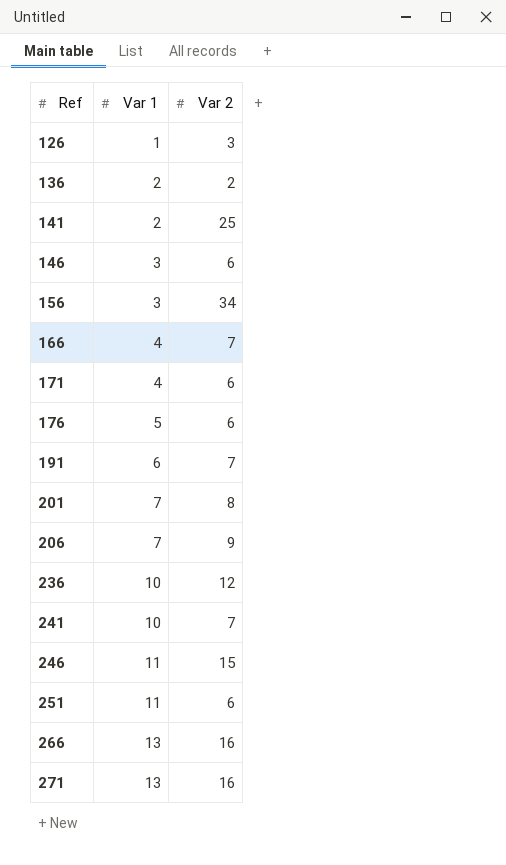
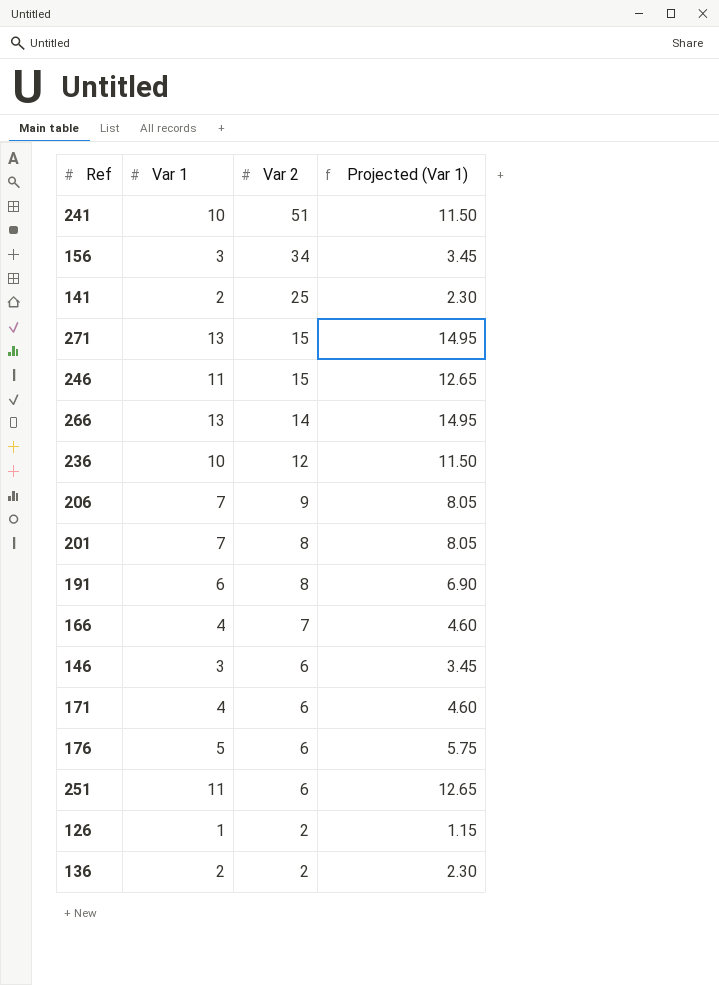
row order: Ref ascending -> Var 2 descending
column Projected (Var 1) | formula: none -> [Var 1] * 1.15
241 | Var 2: 7 -> 51
271 | Var 2: 16 -> 15
266 | Var 2: 16 -> 14
191 | Var 2: 7 -> 8
126 | Var 2: 3 -> 2

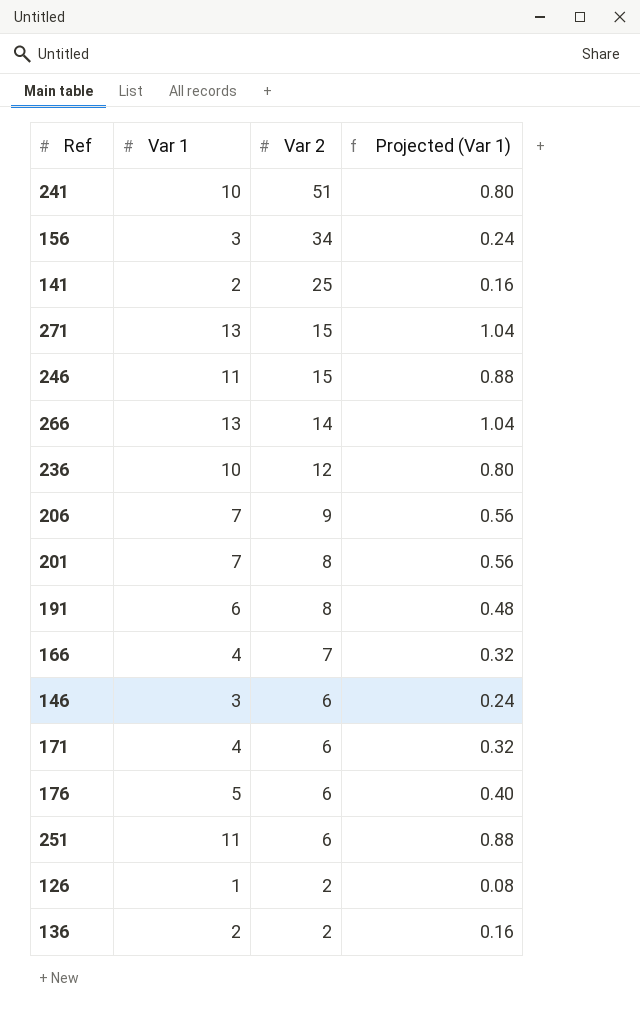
column Projected (Var 1) | formula: [Var 1] * 1.15 -> [Var 1] * 0.08

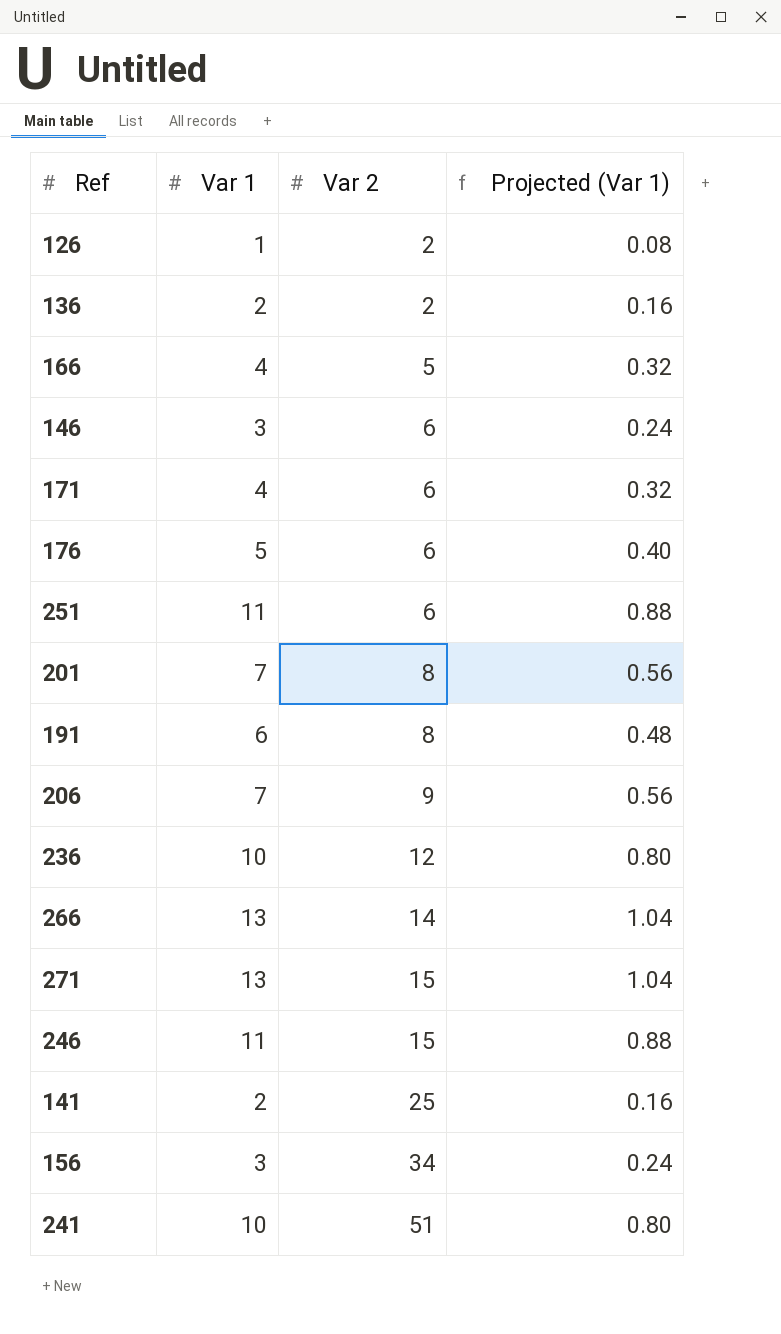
row order: Var 2 descending -> Var 2 ascending
166 | Var 2: 7 -> 5

